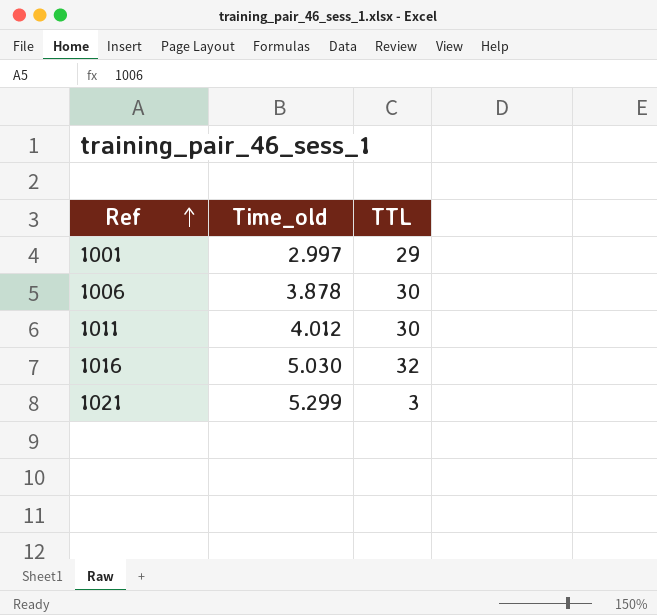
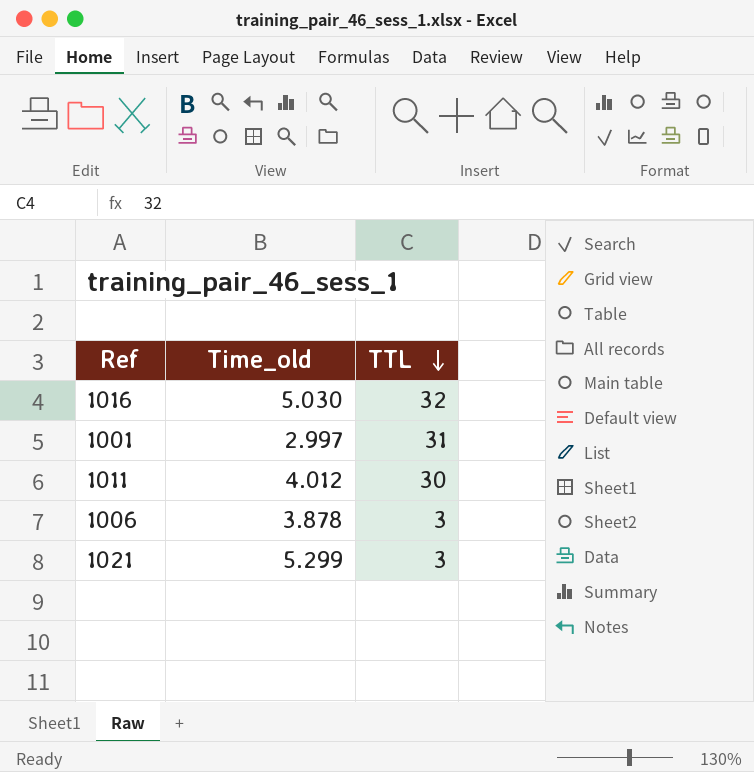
row order: Ref ascending -> TTL descending
1001 | TTL: 29 -> 31
1006 | TTL: 30 -> 3

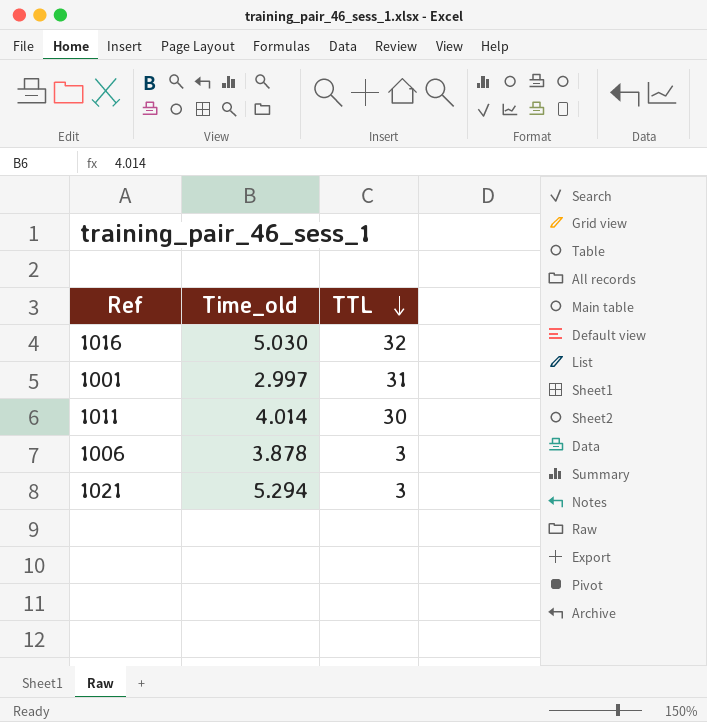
1011 | Time_old: 4.012 -> 4.014
1021 | Time_old: 5.299 -> 5.294

